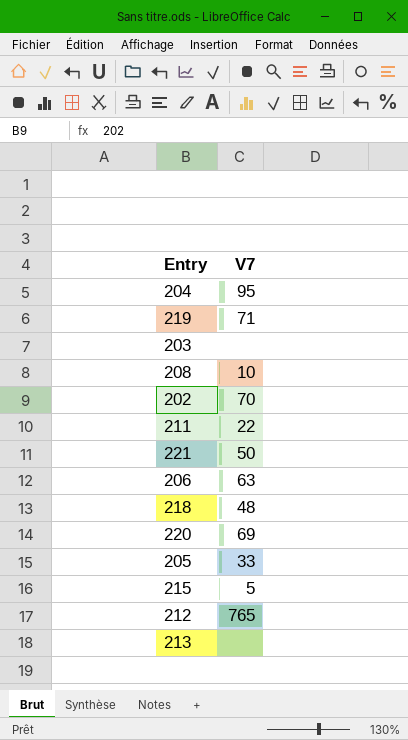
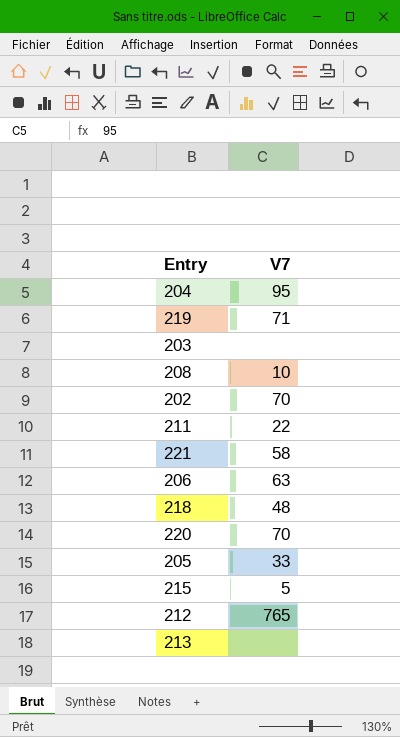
221 | V7: 50 -> 58
220 | V7: 69 -> 70

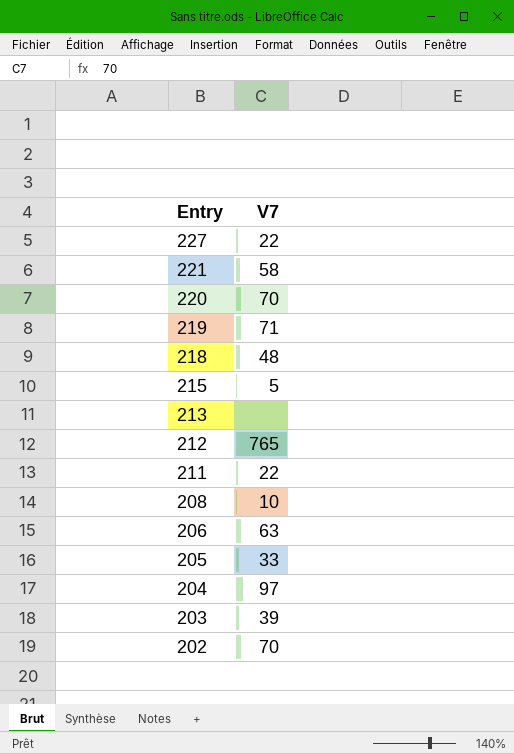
row order: none -> Entry descending
row 227: none -> 22
204 | V7: 95 -> 97
203 | V7: none -> 39

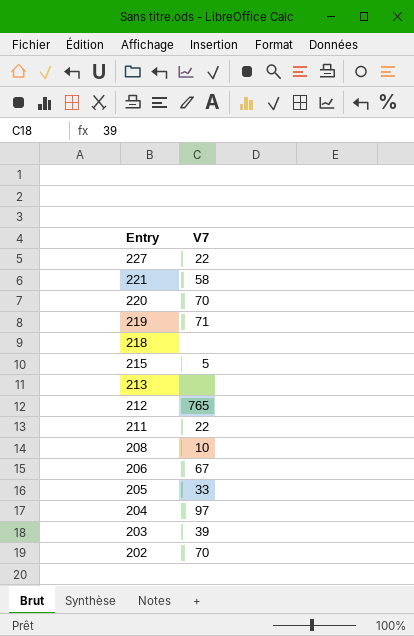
218 | V7: 48 -> none
206 | V7: 63 -> 67

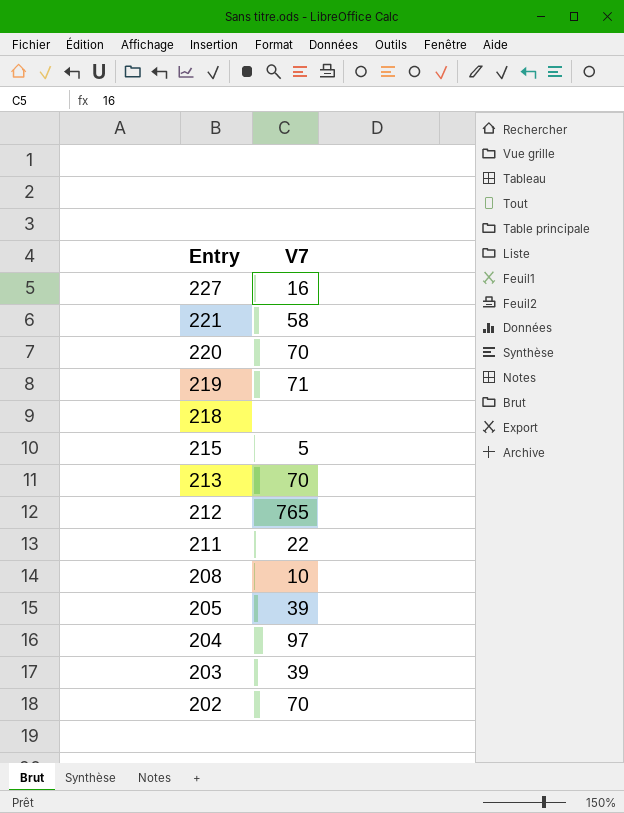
row 206: 67 -> none
227 | V7: 22 -> 16
213 | V7: none -> 70
205 | V7: 33 -> 39

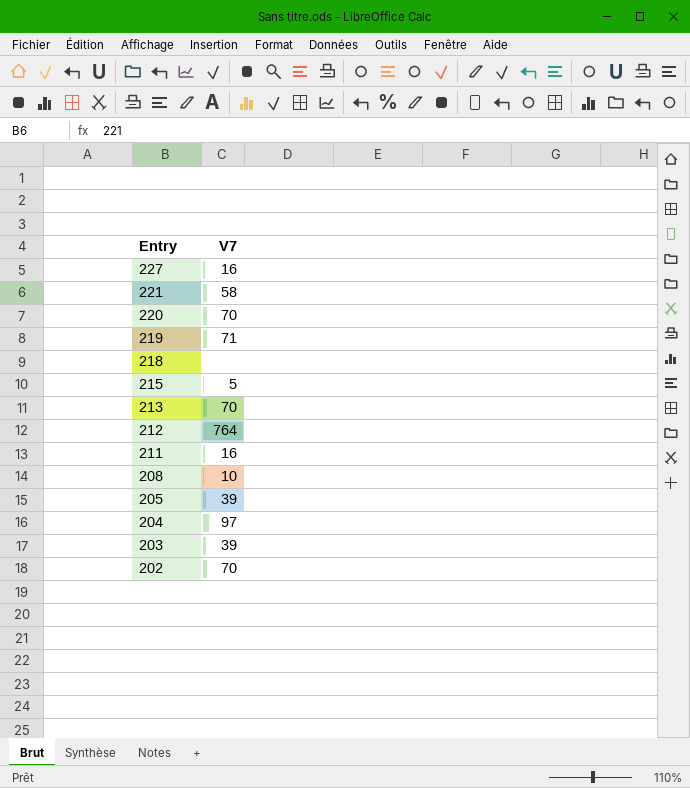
212 | V7: 765 -> 764
211 | V7: 22 -> 16

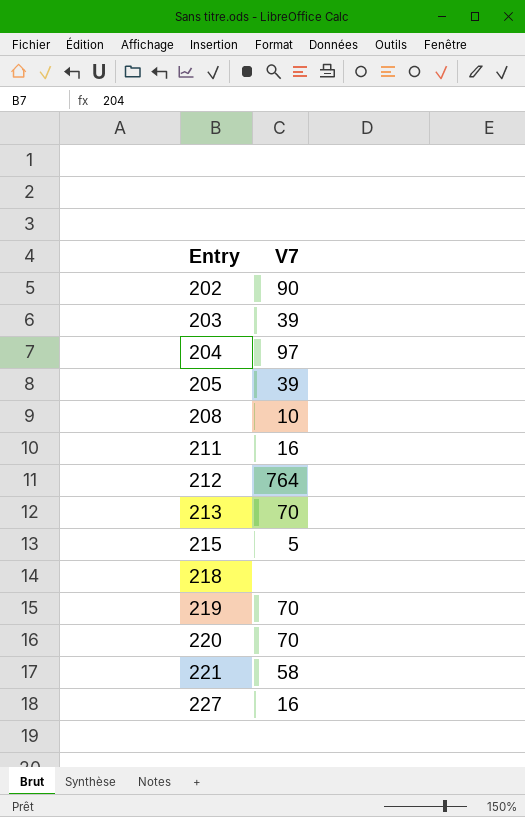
row order: Entry descending -> Entry ascending
202 | V7: 70 -> 90
219 | V7: 71 -> 70

